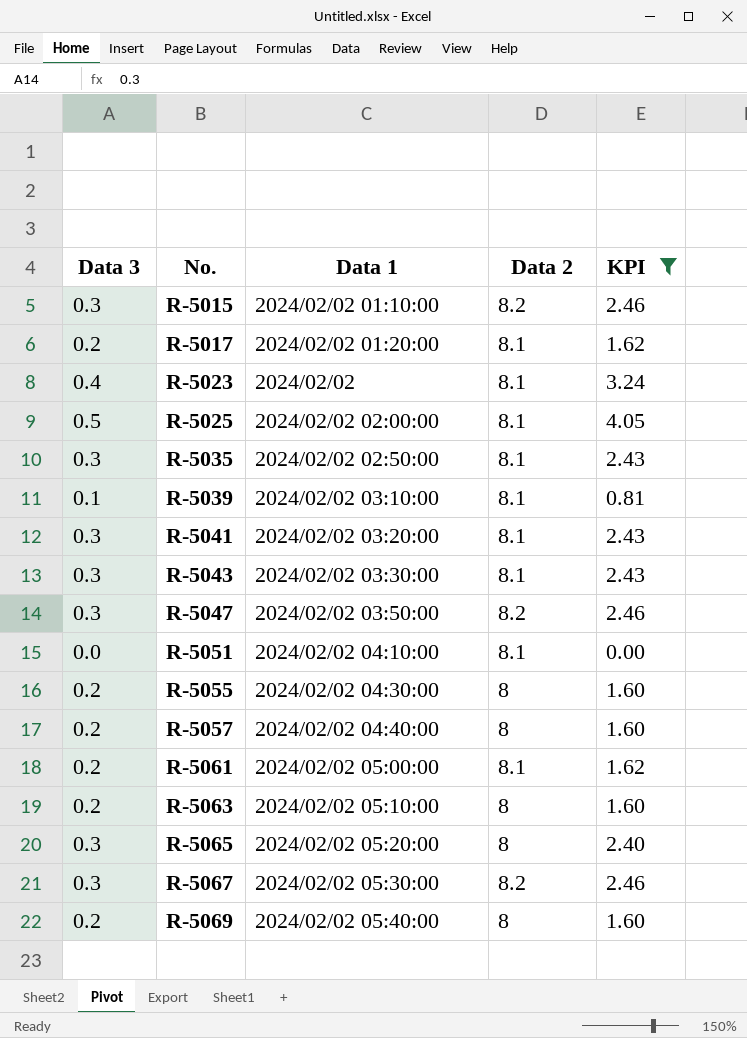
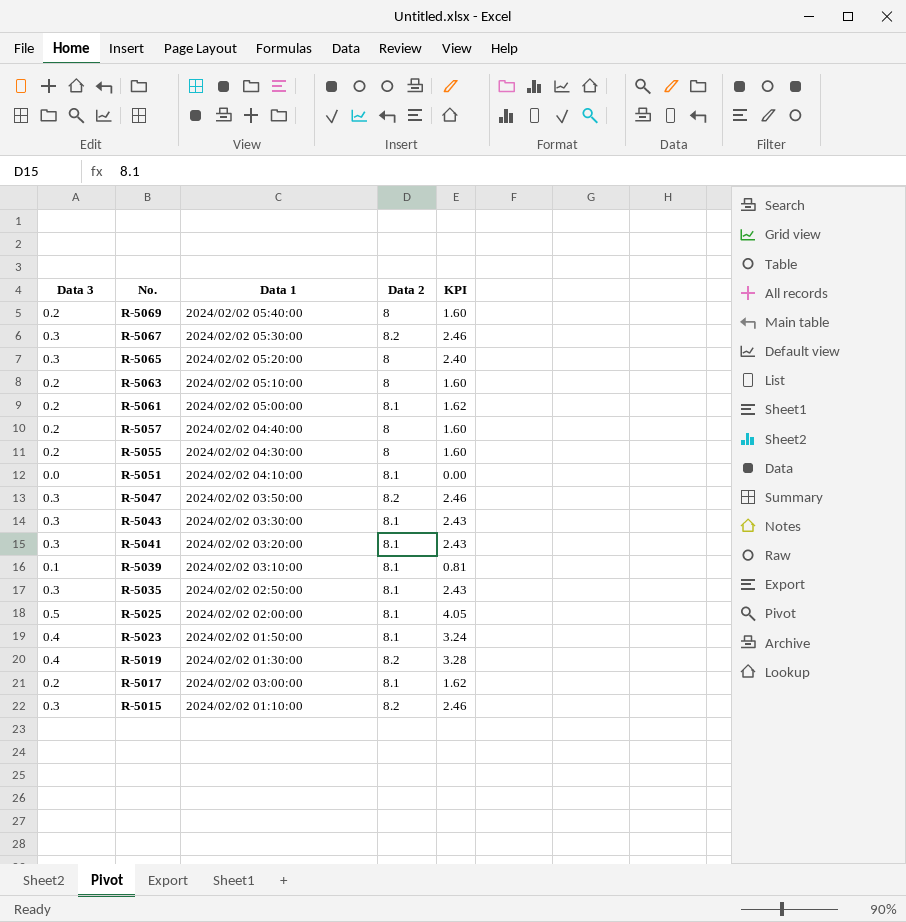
filter: KPI != 3.28 -> none
row order: No. ascending -> No. descending
R-5023 | Data 1: 2024/02/02 -> 2024/02/02 01:50:00
R-5017 | Data 1: 2024/02/02 01:20:00 -> 2024/02/02 03:00:00

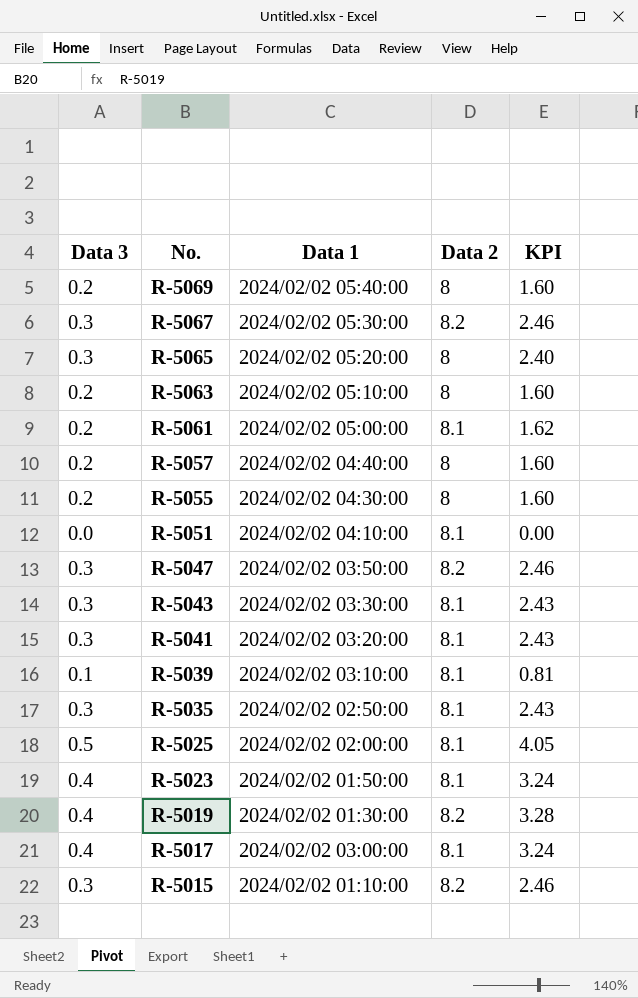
R-5017 | Data 3: 0.2 -> 0.4
R-5017 | KPI: 1.62 -> 3.24

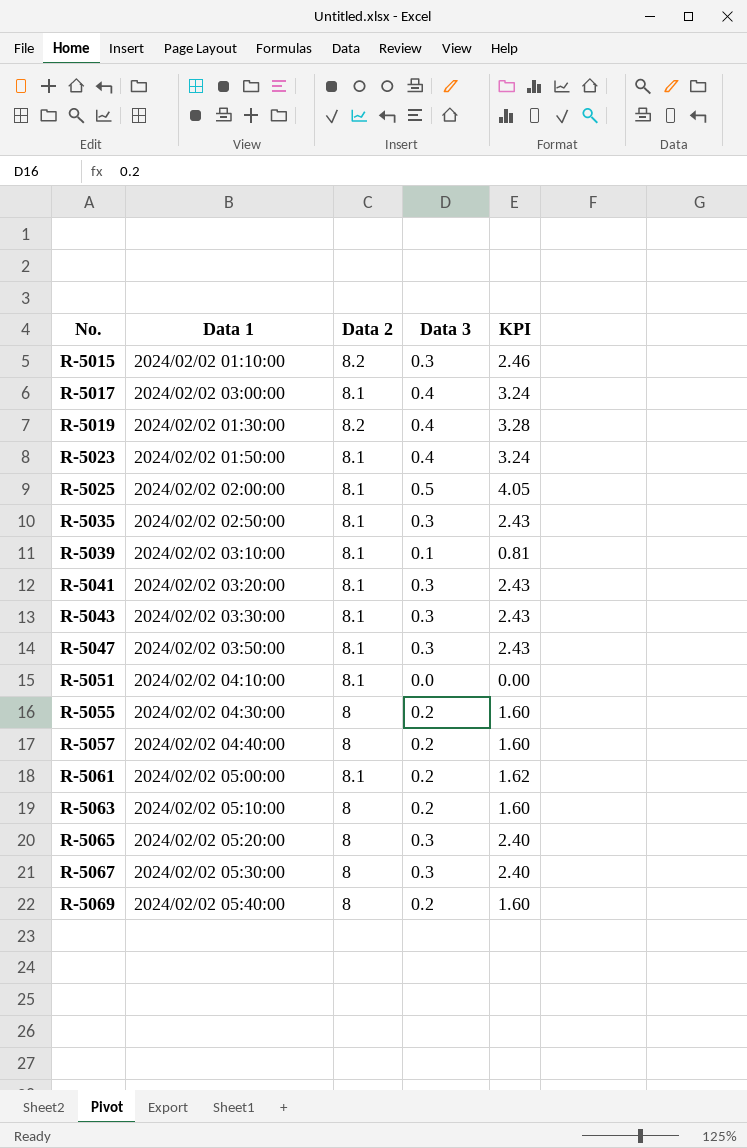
row order: No. descending -> No. ascending
column Data 3 | position: 1 -> 4
R-5047 | Data 2: 8.2 -> 8.1
R-5047 | KPI: 2.46 -> 2.43
R-5067 | Data 2: 8.2 -> 8
R-5067 | KPI: 2.46 -> 2.40

